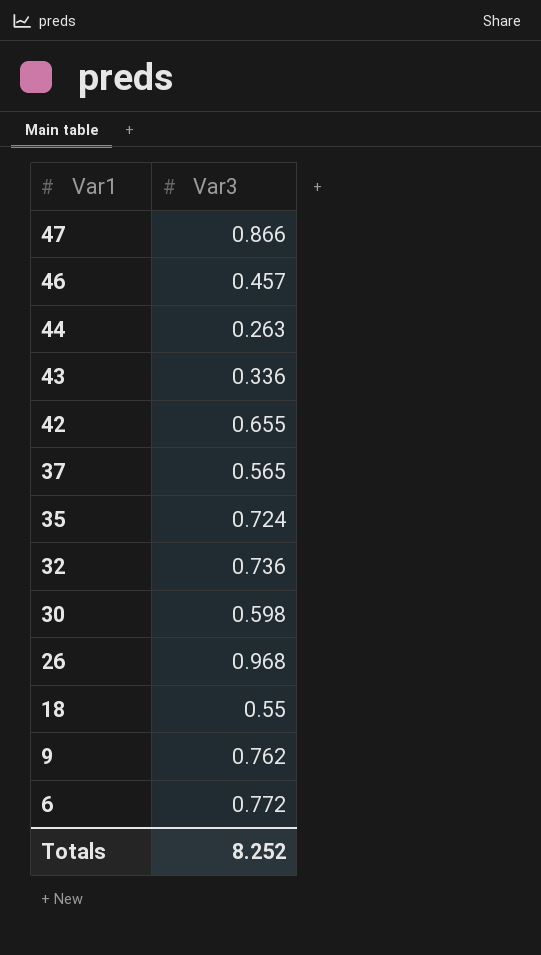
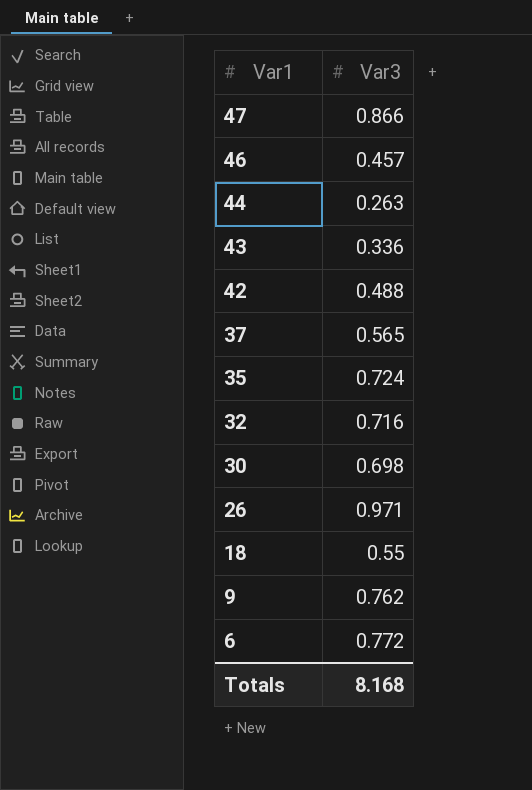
42 | Var3: 0.655 -> 0.488
32 | Var3: 0.736 -> 0.716
30 | Var3: 0.598 -> 0.698
26 | Var3: 0.968 -> 0.971
Totals | Var3: 8.252 -> 8.168

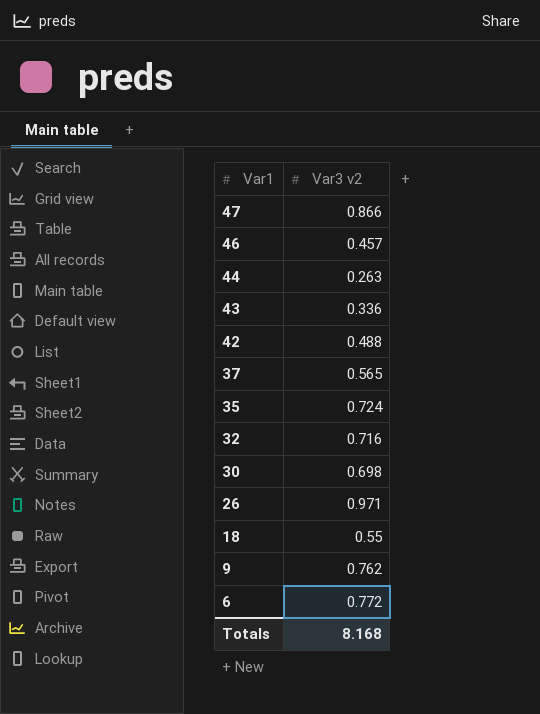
column name: Var3 -> Var3 v2

